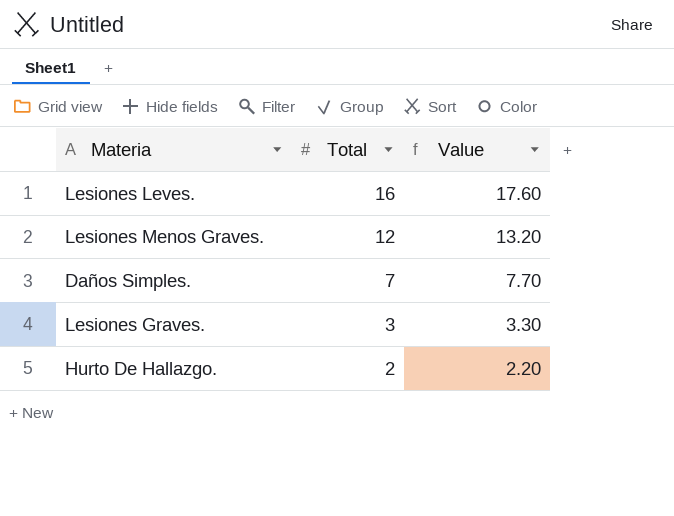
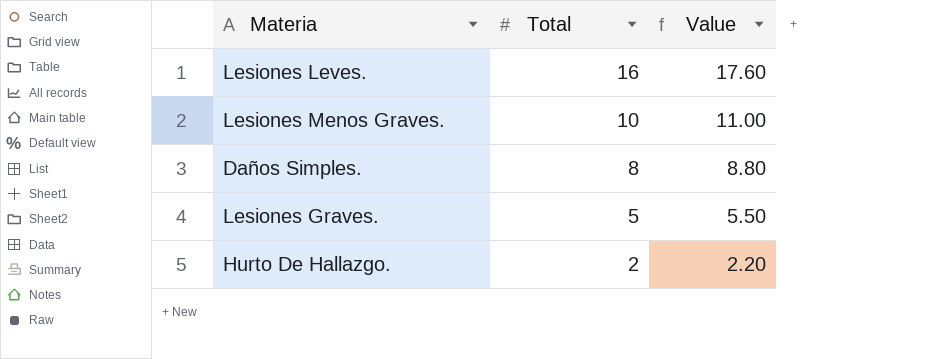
Lesiones Menos Graves. | Total: 12 -> 10
Lesiones Menos Graves. | Value: 13.20 -> 11.00
Daños Simples. | Total: 7 -> 8
Daños Simples. | Value: 7.70 -> 8.80
Lesiones Graves. | Total: 3 -> 5
Lesiones Graves. | Value: 3.30 -> 5.50

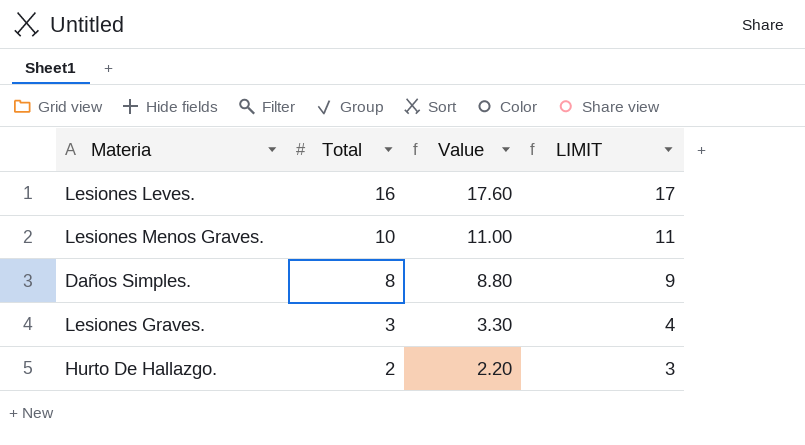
column LIMIT | formula: none -> [Total] + 1
Lesiones Graves. | Total: 5 -> 3
Lesiones Graves. | Value: 5.50 -> 3.30

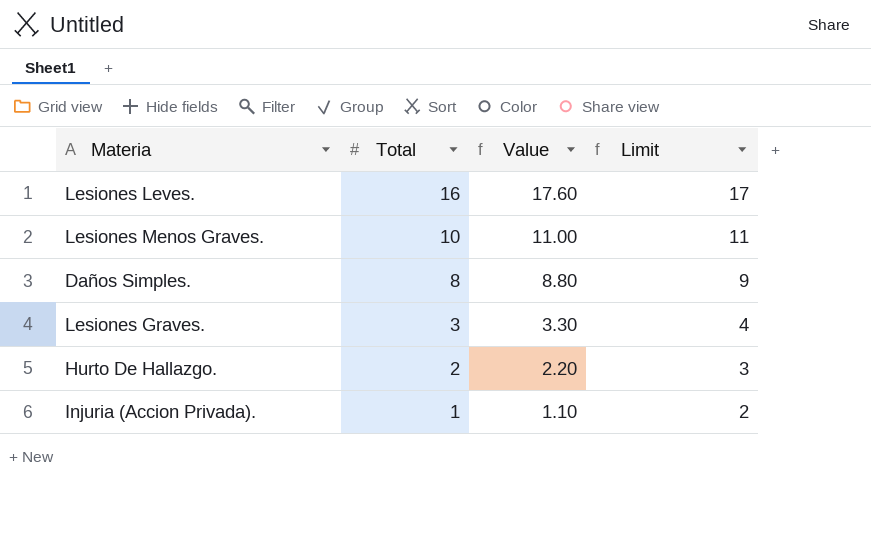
column name: LIMIT -> Limit
row Injuria (Accion Privada).: none -> 1 | 1.10 | 2

